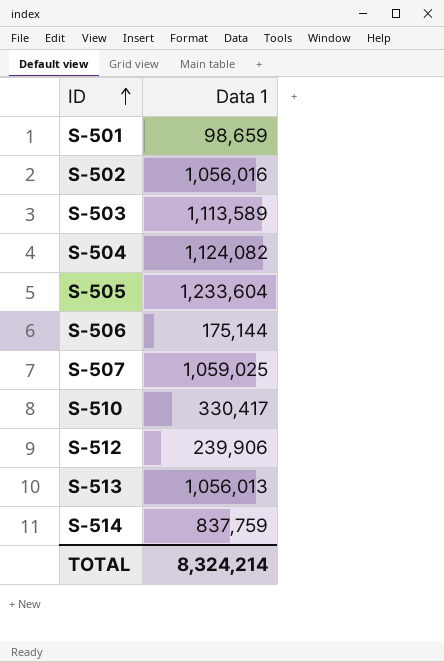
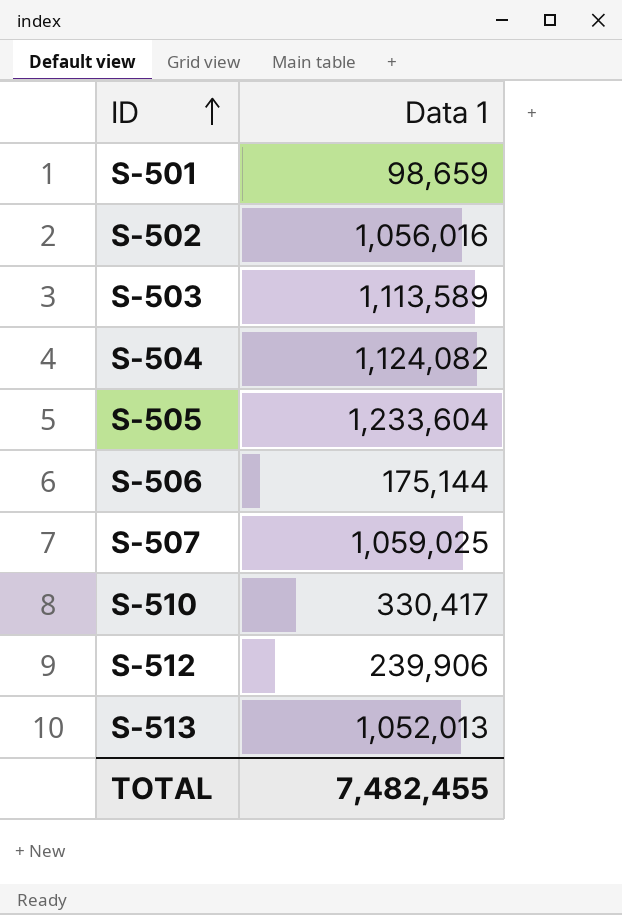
row S-514: 837,759 -> none
S-513 | Data 1: 1,056,013 -> 1,052,013
TOTAL | Data 1: 8,324,214 -> 7,482,455

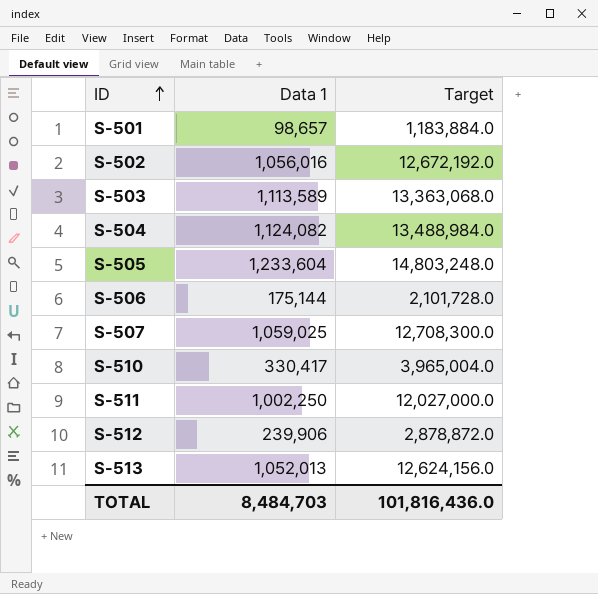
column Target | formula: none -> [Data 1] * 12
S-501 | Data 1: 98,659 -> 98,657
row S-511: none -> 1,002,250 | 12,027,000.0
TOTAL | Data 1: 7,482,455 -> 8,484,703

